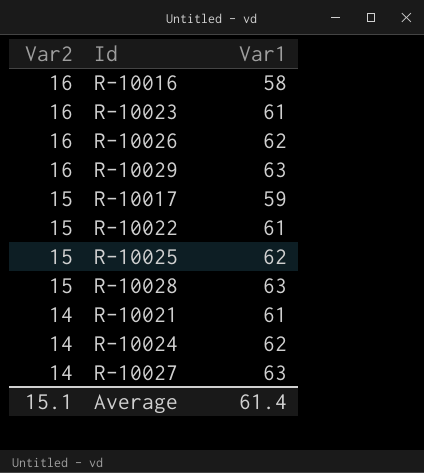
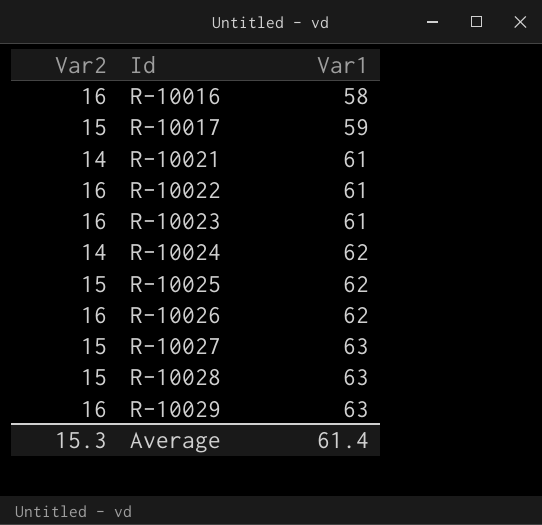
row order: Var2 descending -> Id ascending
R-10022 | Var2: 15 -> 16
R-10027 | Var2: 14 -> 15
Average | Var2: 15.1 -> 15.3

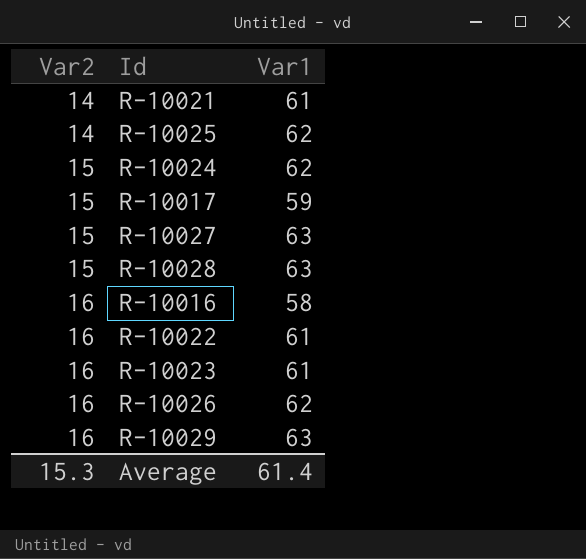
row order: Id ascending -> Var2 ascending
R-10025 | Var2: 15 -> 14
R-10024 | Var2: 14 -> 15

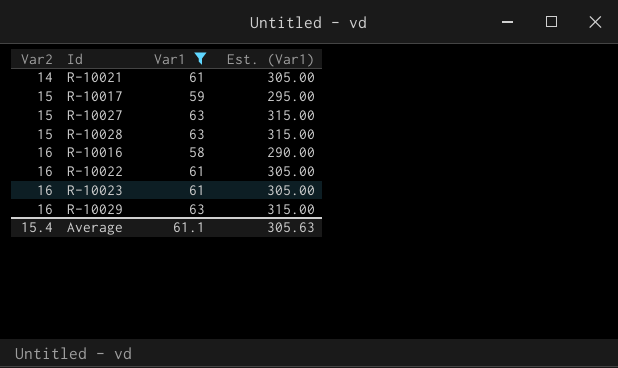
filter: none -> Var1 != 62
column Est. (Var1) | formula: none -> [Var1] * 5
Average | Var2: 15.3 -> 15.4
Average | Var1: 61.4 -> 61.1

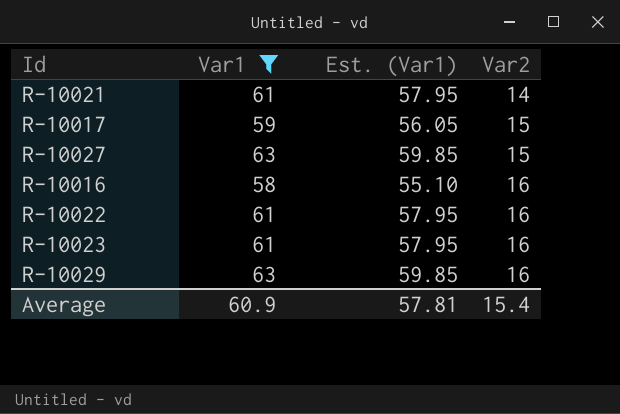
column Est. (Var1) | formula: [Var1] * 5 -> [Var1] * 0.95
column Var2 | position: 1 -> 4
row R-10028: 15 | 63 | 315.00 -> none
Average | Var1: 61.1 -> 60.9
Average | Est. (Var1): 305.63 -> 57.81

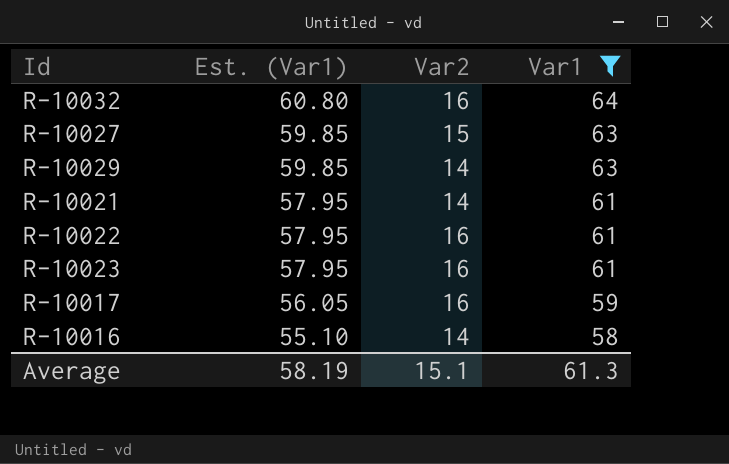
row order: Var2 ascending -> Est. (Var1) descending
column Var1 | position: 2 -> 4
row R-10032: none -> 60.80 | 16 | 64
R-10029 | Var2: 16 -> 14
R-10017 | Var2: 15 -> 16
R-10016 | Var2: 16 -> 14
Average | Est. (Var1): 57.81 -> 58.19
Average | Var2: 15.4 -> 15.1
Average | Var1: 60.9 -> 61.3

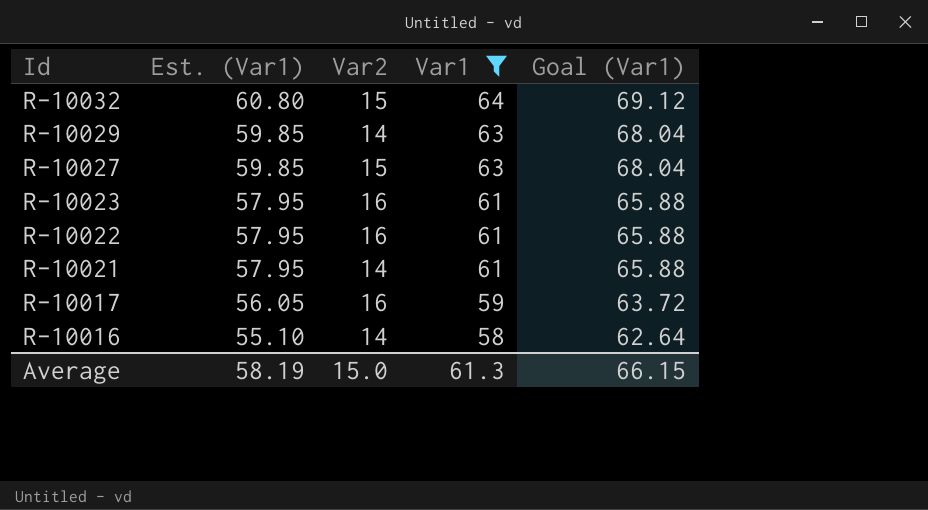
row order: Est. (Var1) descending -> Id descending
column Goal (Var1) | formula: none -> [Var1] * 1.08
R-10032 | Var2: 16 -> 15
Average | Var2: 15.1 -> 15.0

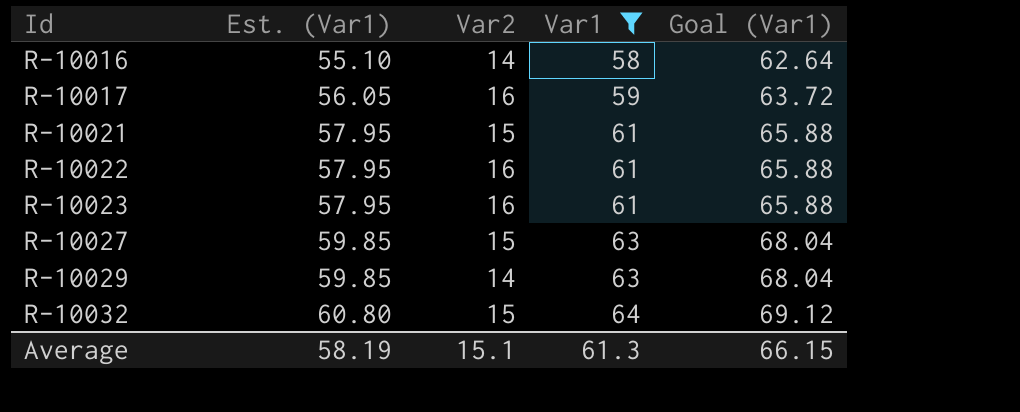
row order: Id descending -> Id ascending
R-10021 | Var2: 14 -> 15
Average | Var2: 15.0 -> 15.1

